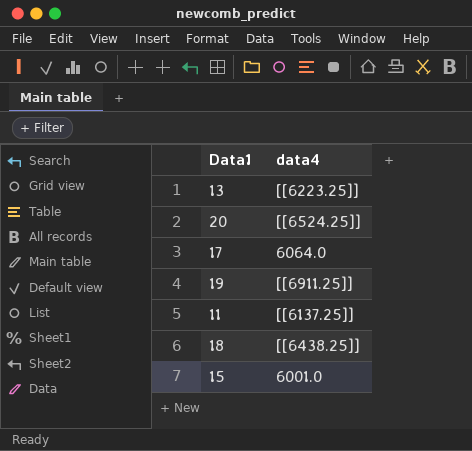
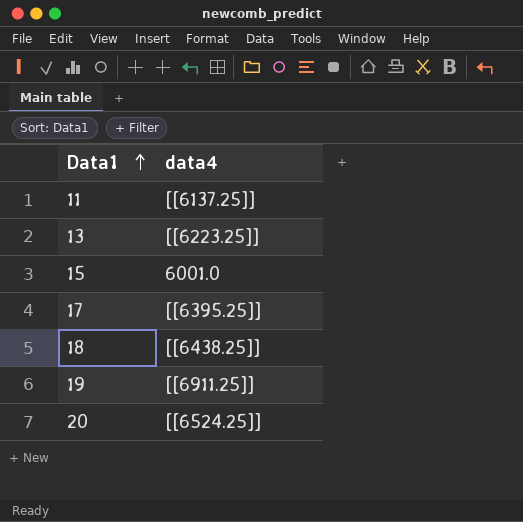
row order: none -> Data1 ascending
17 | data4: 6064.0 -> [[6395.25]]

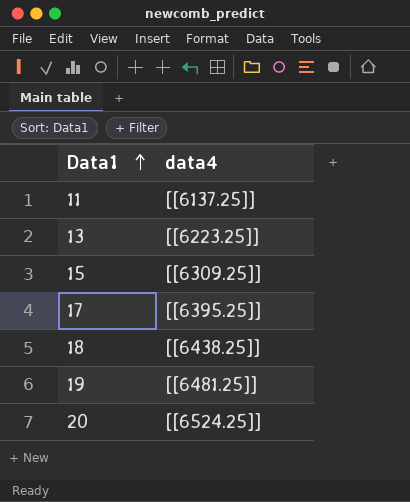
15 | data4: 6001.0 -> [[6309.25]]
19 | data4: [[6911.25]] -> [[6481.25]]

